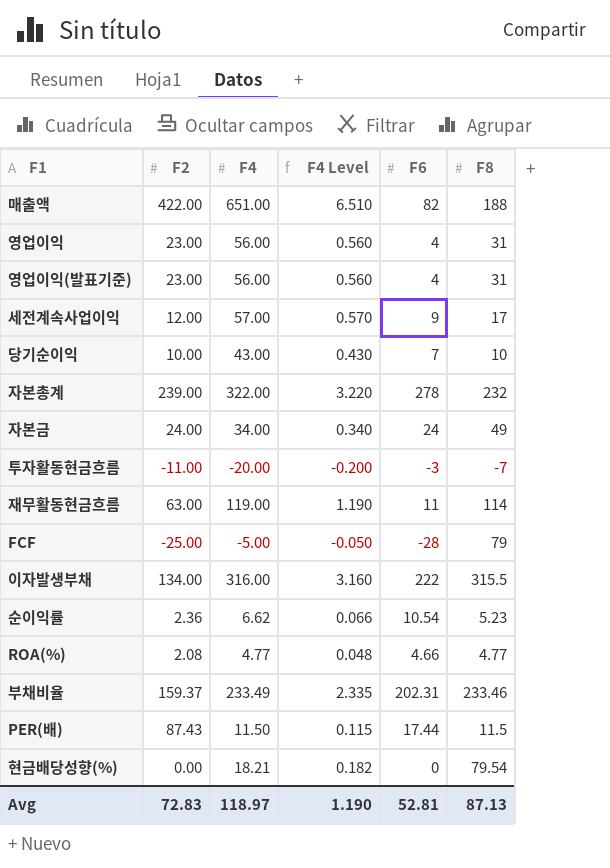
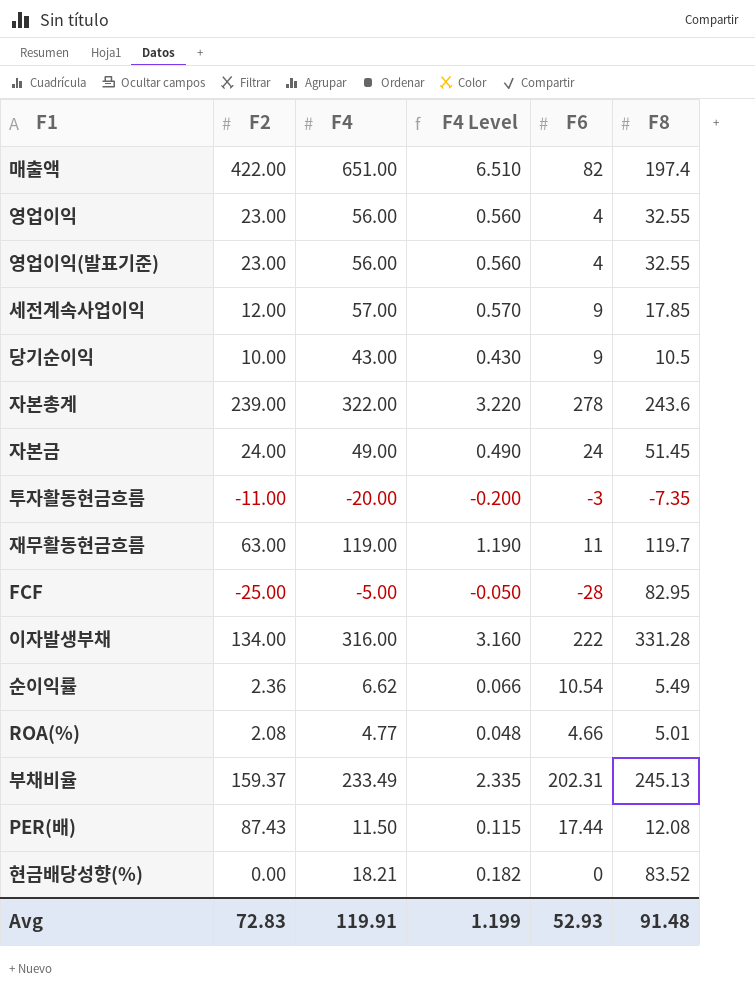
매출액 | F8: 188 -> 197.4
영업이익 | F8: 31 -> 32.55
영업이익(발표기준) | F8: 31 -> 32.55
세전계속사업이익 | F8: 17 -> 17.85
당기순이익 | F6: 7 -> 9
당기순이익 | F8: 10 -> 10.5
자본총계 | F8: 232 -> 243.6
자본금 | F4: 34.00 -> 49.00
자본금 | F4 Level: 0.340 -> 0.490
자본금 | F8: 49 -> 51.45
투자활동현금흐름 | F8: -7 -> -7.35
재무활동현금흐름 | F8: 114 -> 119.7
FCF | F8: 79 -> 82.95
이자발생부채 | F8: 315.5 -> 331.28
순이익률 | F8: 5.23 -> 5.49
ROA(%) | F8: 4.77 -> 5.01
부채비율 | F8: 233.46 -> 245.13
PER(배) | F8: 11.5 -> 12.08
현금배당성향(%) | F8: 79.54 -> 83.52
Avg | F4: 118.97 -> 119.91
Avg | F4 Level: 1.190 -> 1.199
Avg | F6: 52.81 -> 52.93
Avg | F8: 87.13 -> 91.48

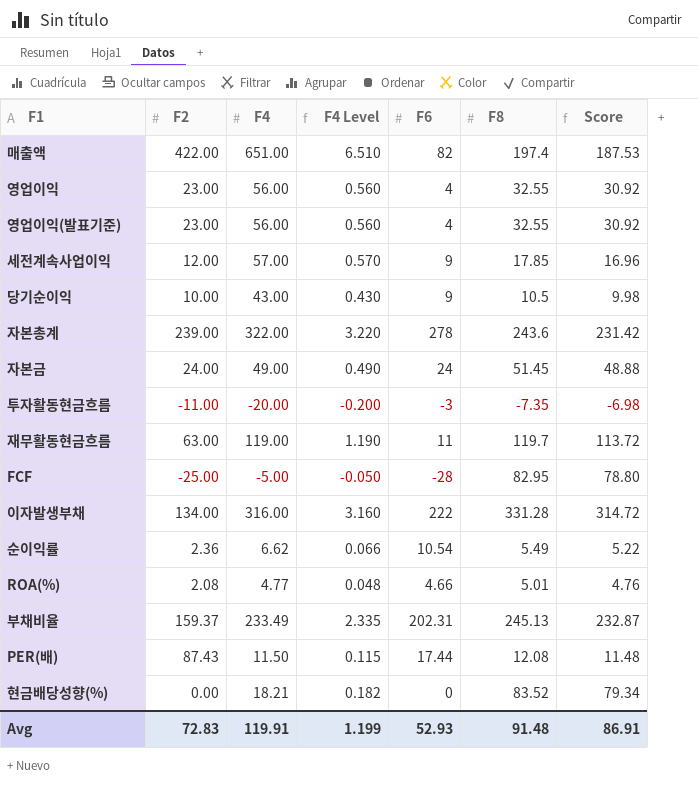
column Score | formula: none -> [F8] * 0.95

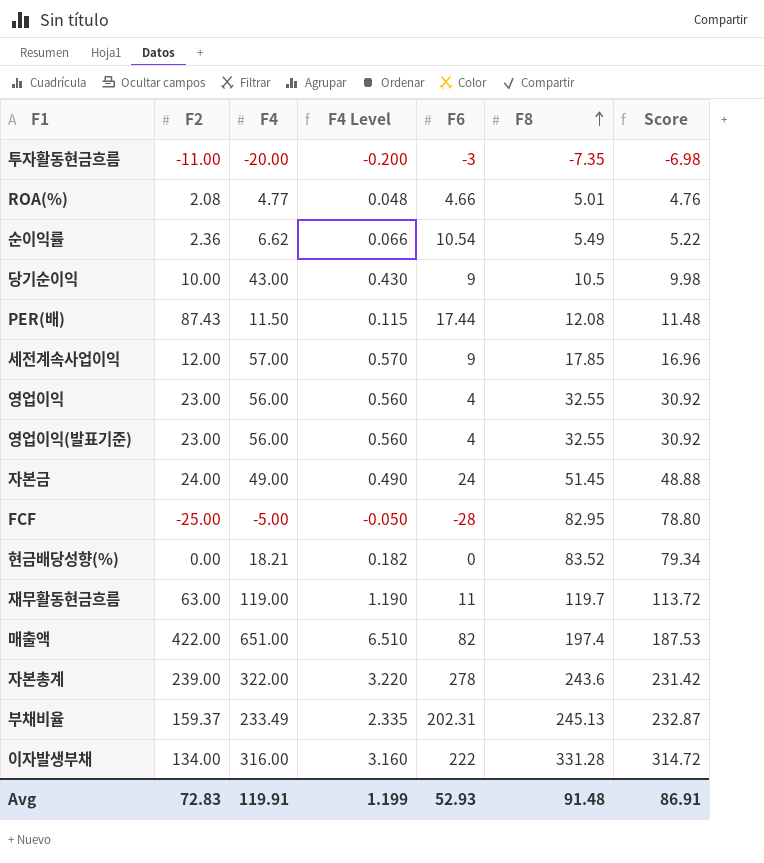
row order: none -> F8 ascending

